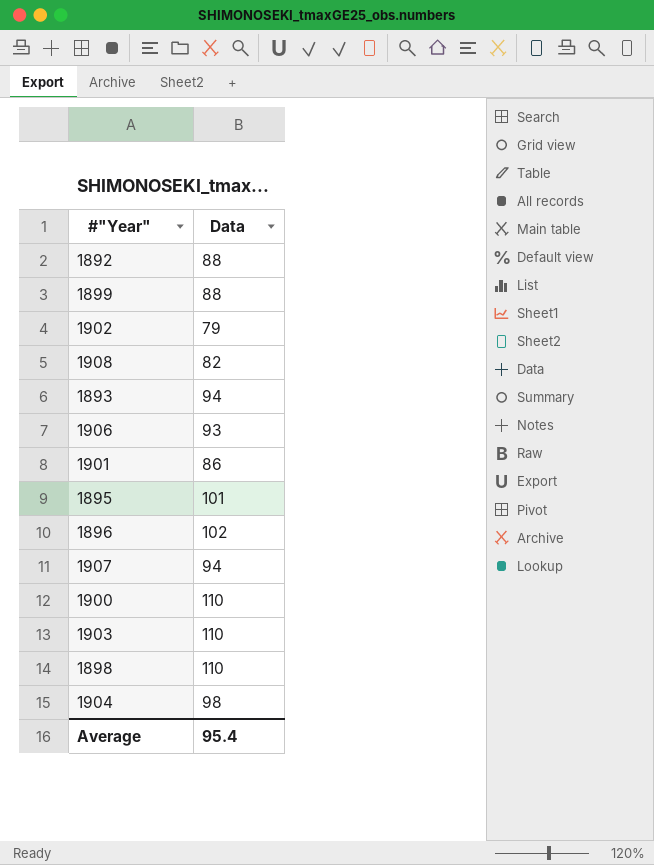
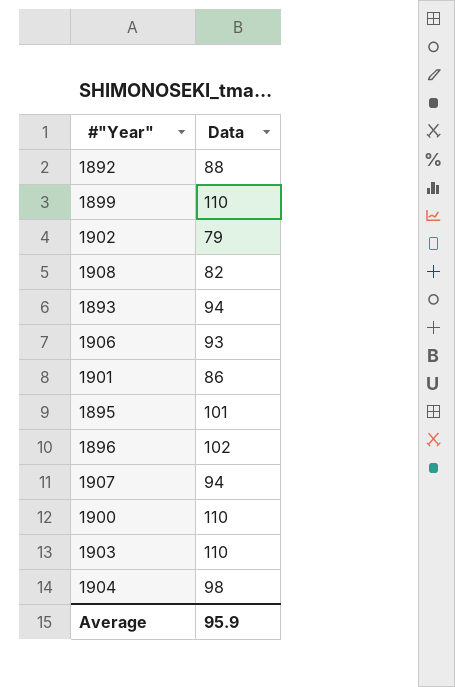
row 1898: 110 -> none
1899 | Data: 88 -> 110
Average | Data: 95.4 -> 95.9

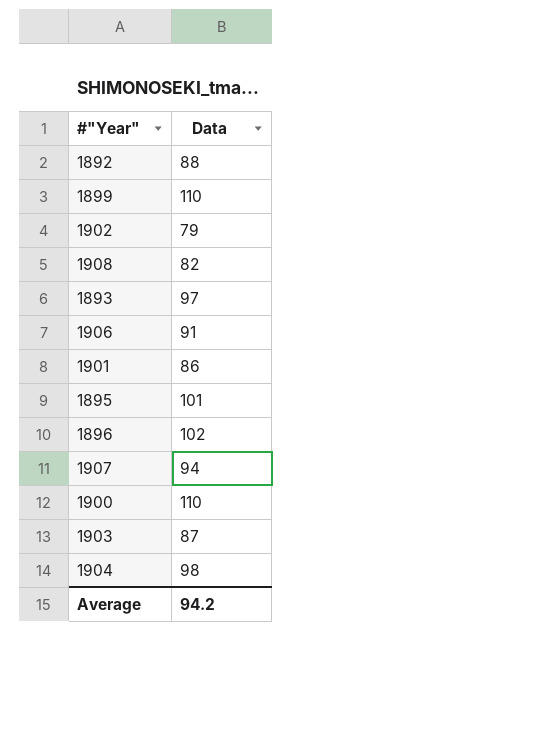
1893 | Data: 94 -> 97
1906 | Data: 93 -> 91
1903 | Data: 110 -> 87
Average | Data: 95.9 -> 94.2

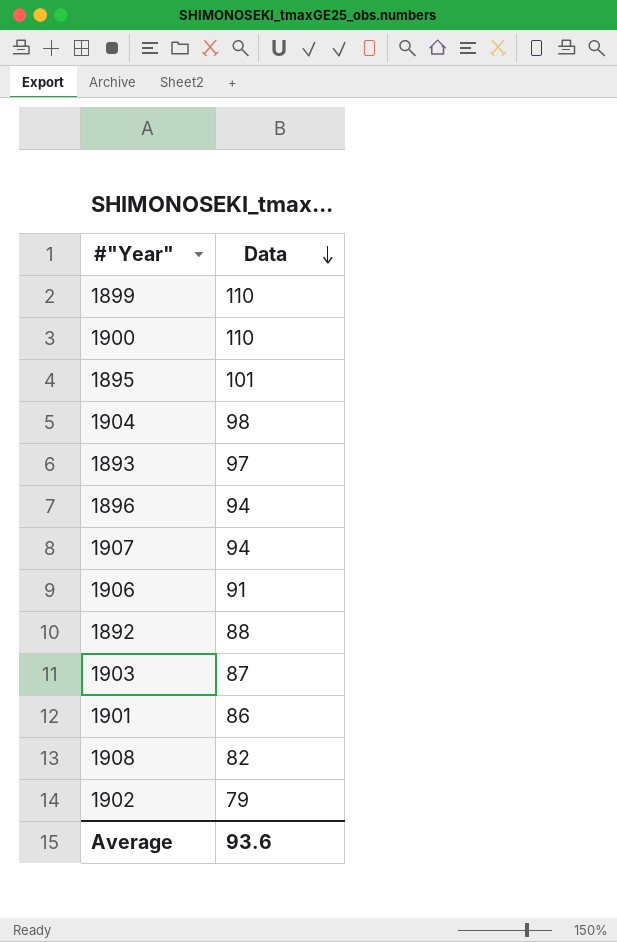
row order: none -> Data descending
1896 | Data: 102 -> 94
Average | Data: 94.2 -> 93.6

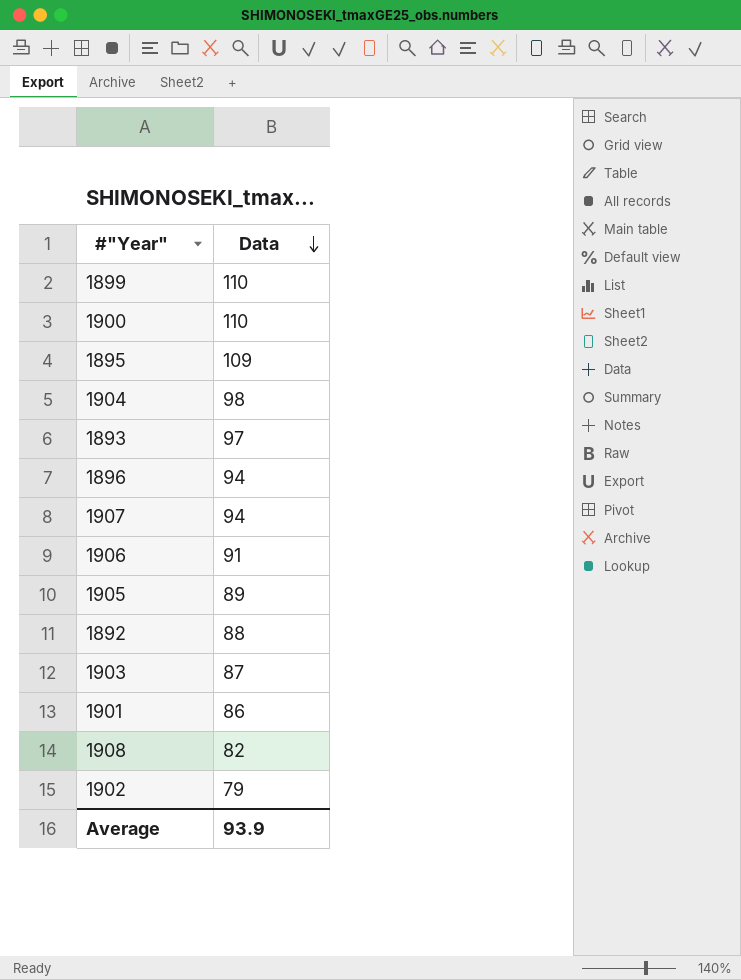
1895 | Data: 101 -> 109
row 1905: none -> 89
Average | Data: 93.6 -> 93.9

